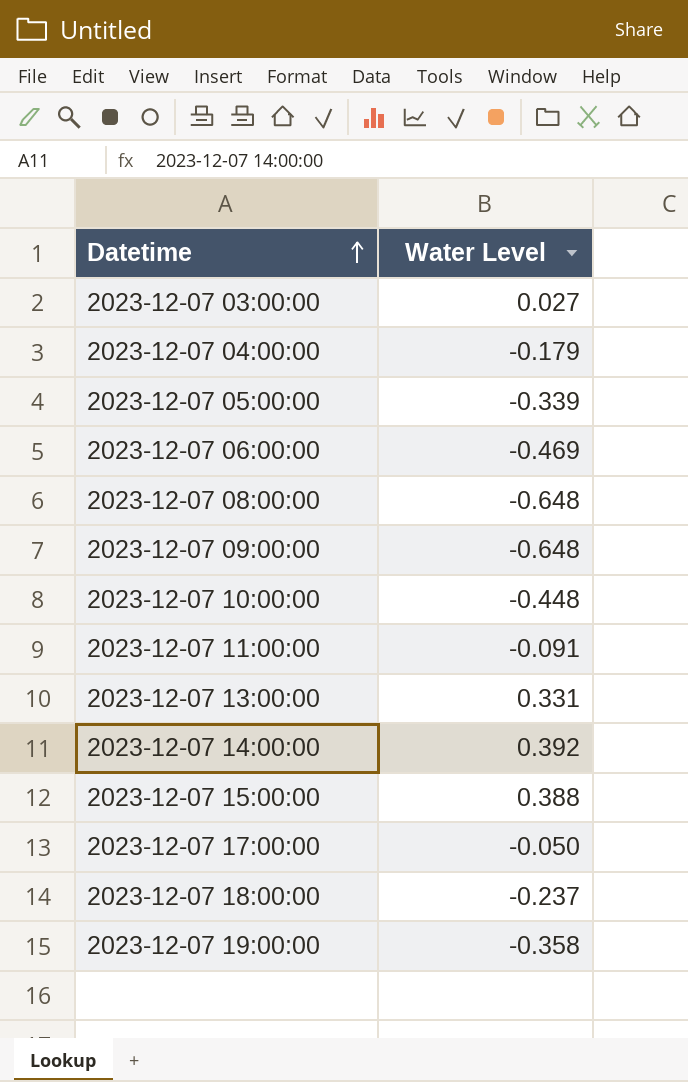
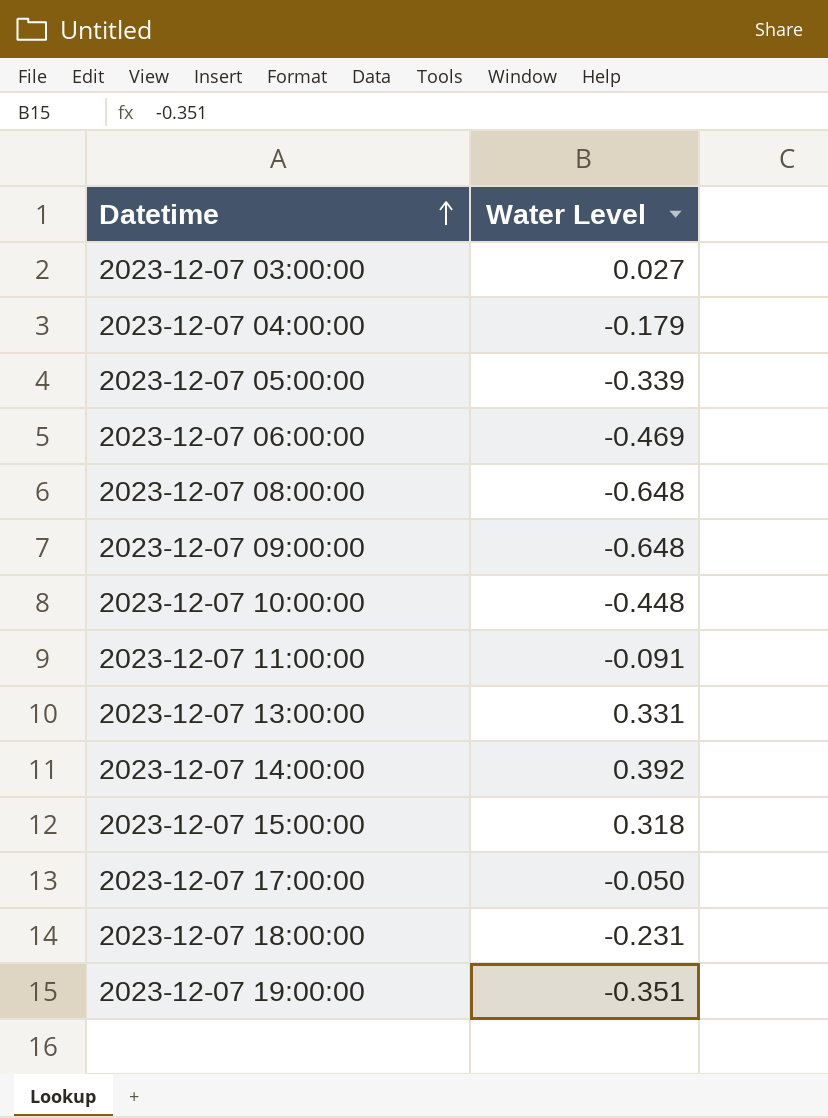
2023-12-07 15:00:00 | Water Level: 0.388 -> 0.318
2023-12-07 18:00:00 | Water Level: -0.237 -> -0.231
2023-12-07 19:00:00 | Water Level: -0.358 -> -0.351

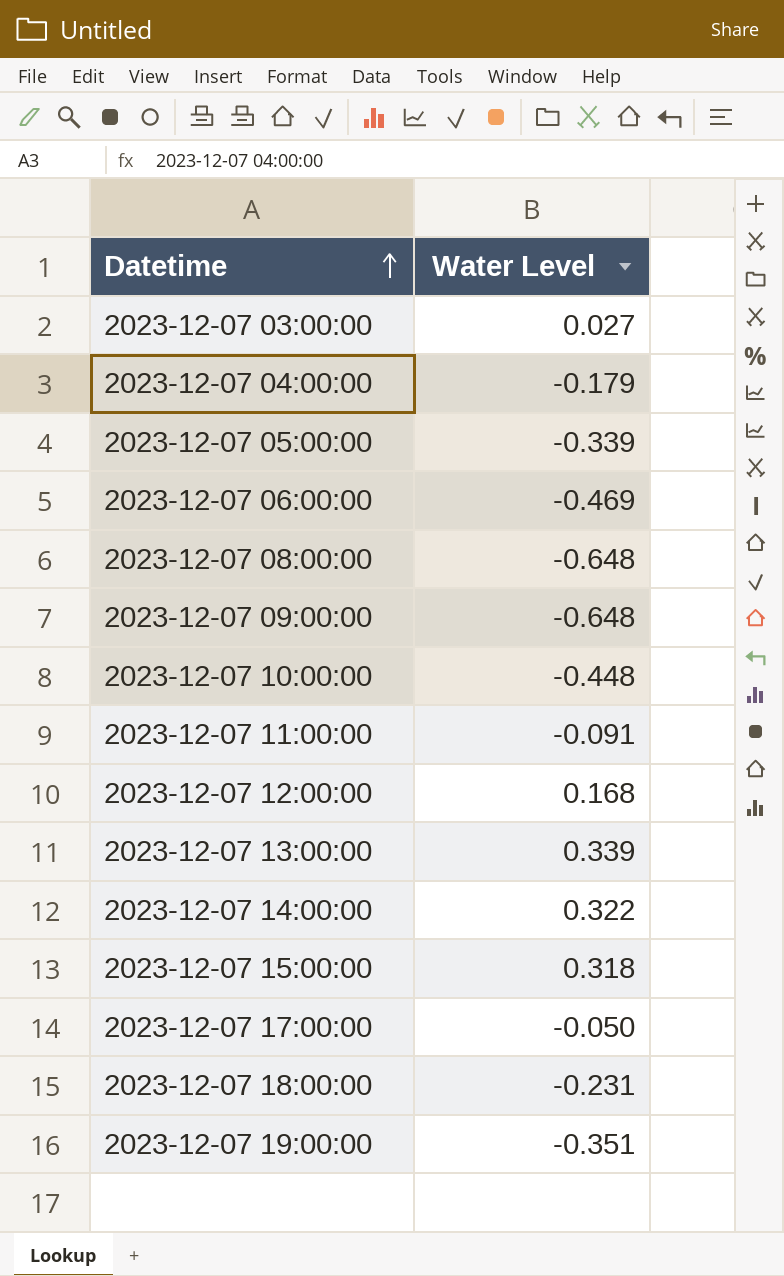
row 2023-12-07 12:00:00: none -> 0.168
2023-12-07 13:00:00 | Water Level: 0.331 -> 0.339
2023-12-07 14:00:00 | Water Level: 0.392 -> 0.322

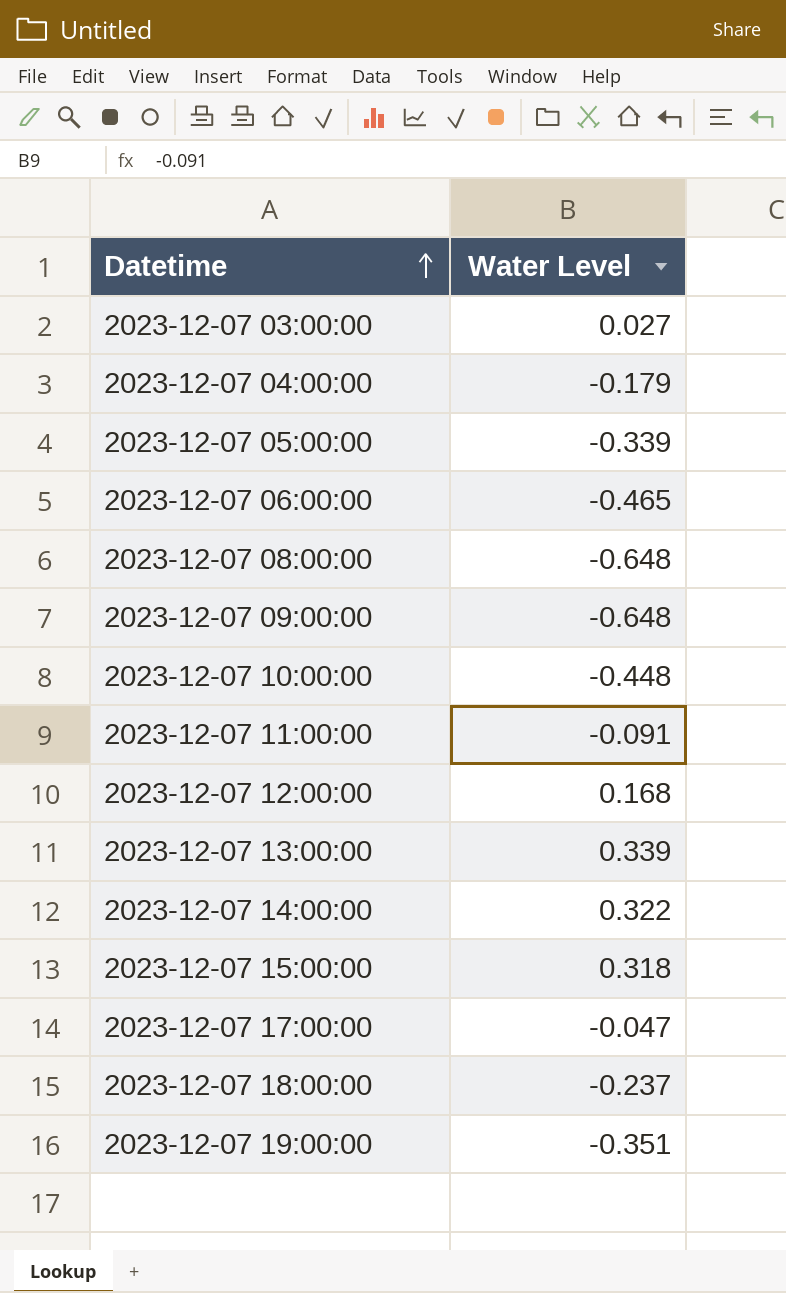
2023-12-07 06:00:00 | Water Level: -0.469 -> -0.465
2023-12-07 17:00:00 | Water Level: -0.050 -> -0.047
2023-12-07 18:00:00 | Water Level: -0.231 -> -0.237

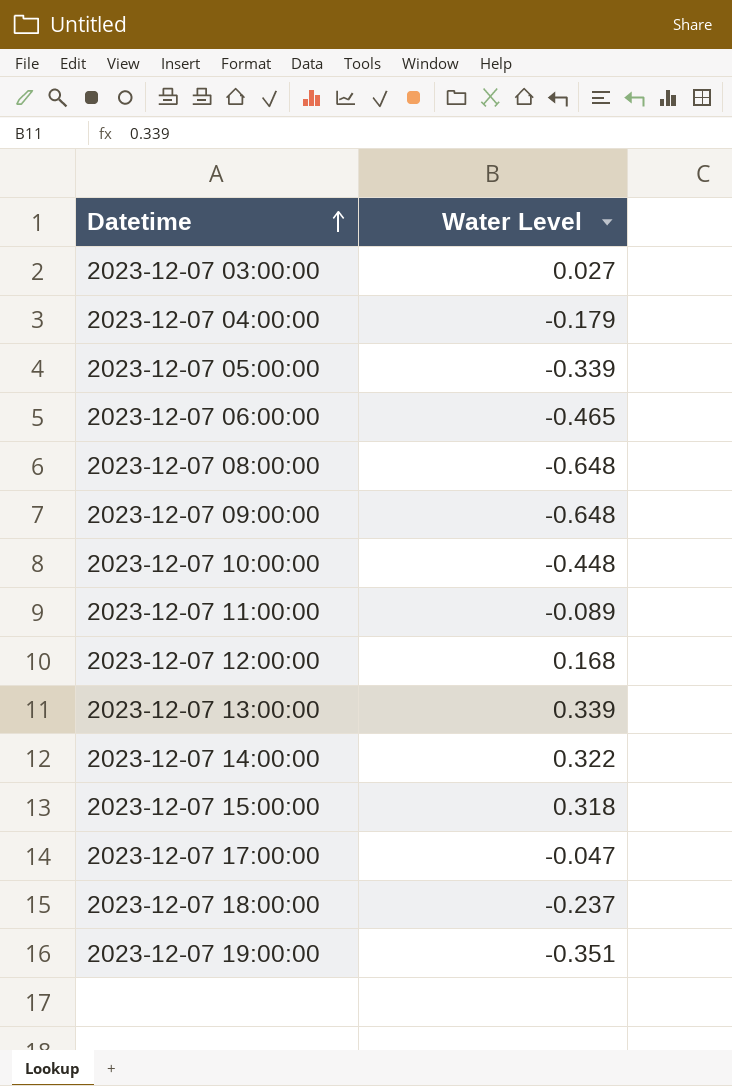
2023-12-07 11:00:00 | Water Level: -0.091 -> -0.089

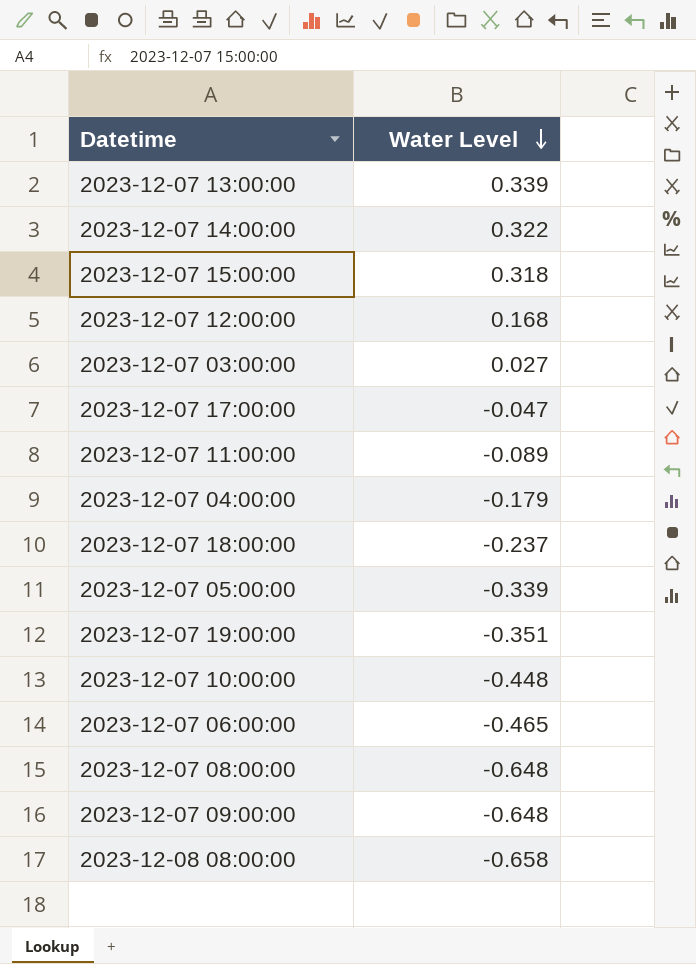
row order: Datetime ascending -> Water Level descending
row 2023-12-08 08:00:00: none -> -0.658

